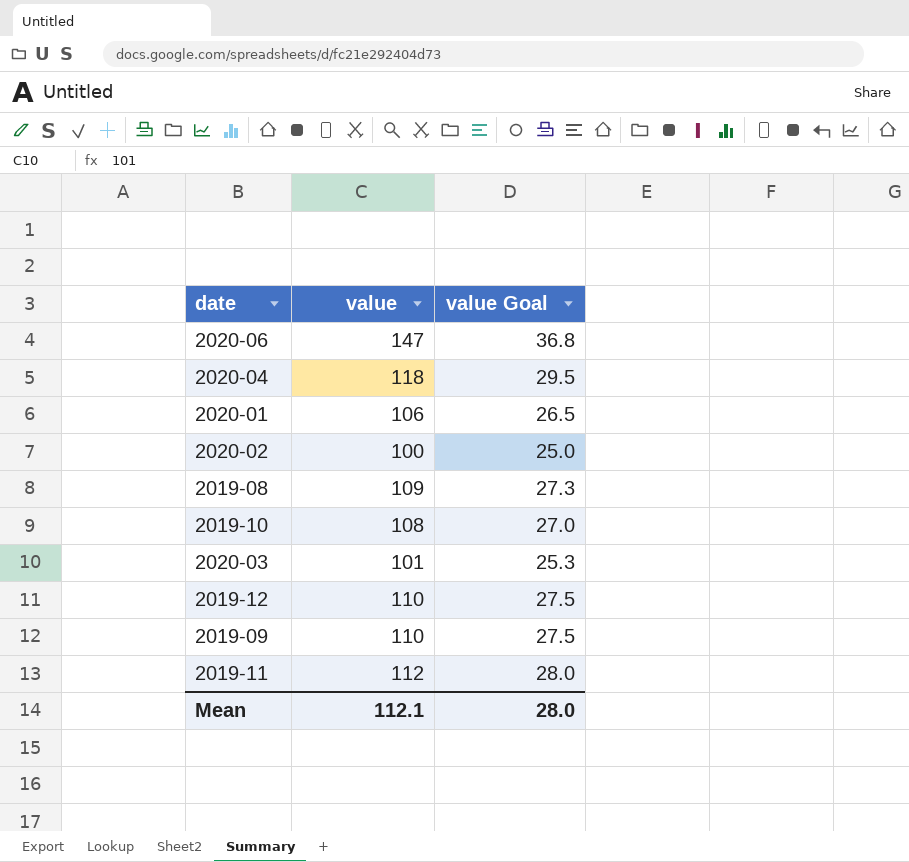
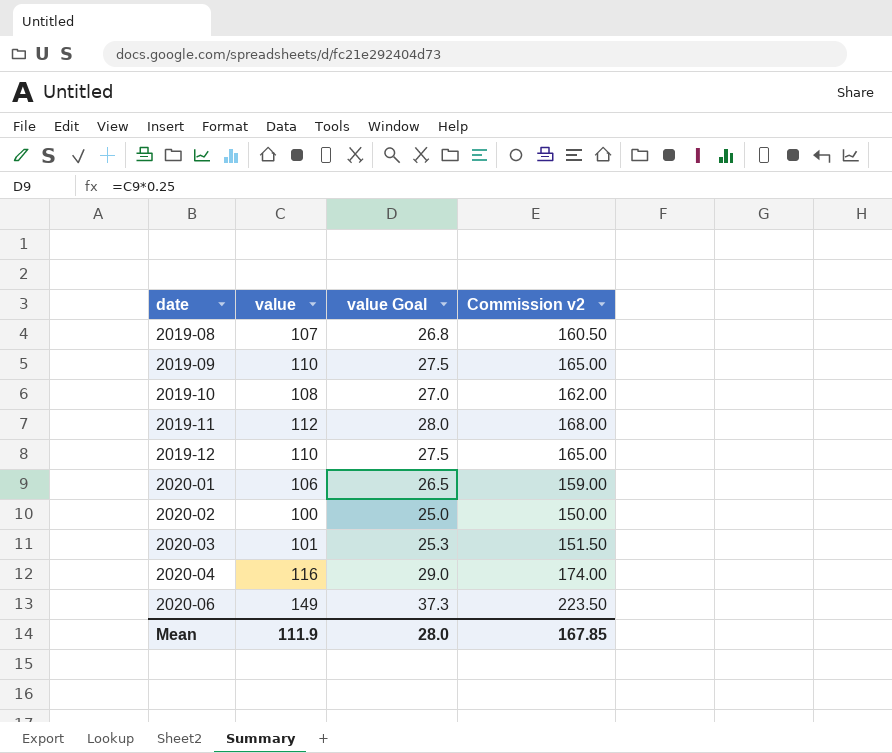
row order: none -> date ascending
column Commission v2 | formula: none -> [value] * 1.5
2019-08 | value: 109 -> 107
2019-08 | value Goal: 27.3 -> 26.8
2020-04 | value: 118 -> 116
2020-04 | value Goal: 29.5 -> 29.0
2020-06 | value: 147 -> 149
2020-06 | value Goal: 36.8 -> 37.3
Mean | value: 112.1 -> 111.9

